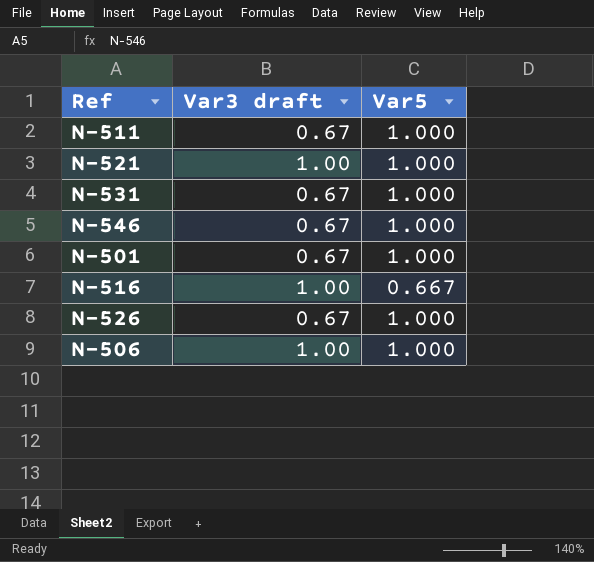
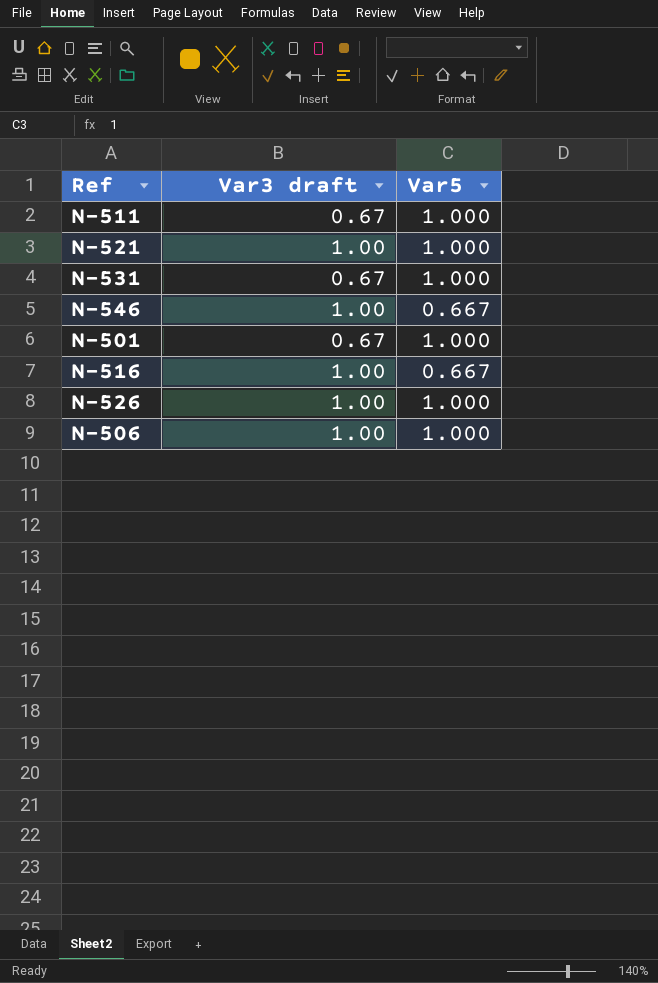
N-546 | Var3 draft: 0.67 -> 1.00
N-546 | Var5: 1.000 -> 0.667
N-526 | Var3 draft: 0.67 -> 1.00

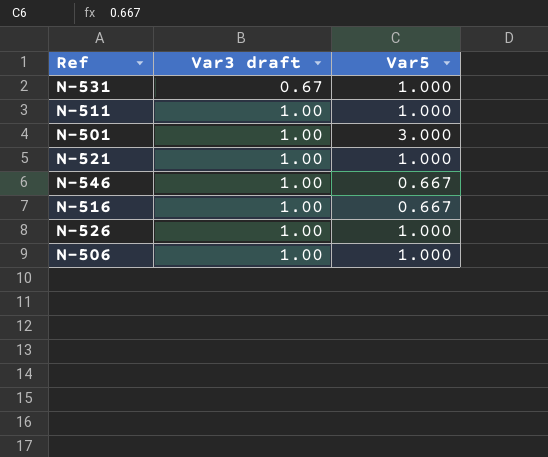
row order: none -> Var3 draft ascending
N-511 | Var3 draft: 0.67 -> 1.00
N-501 | Var3 draft: 0.67 -> 1.00
N-501 | Var5: 1.000 -> 3.000

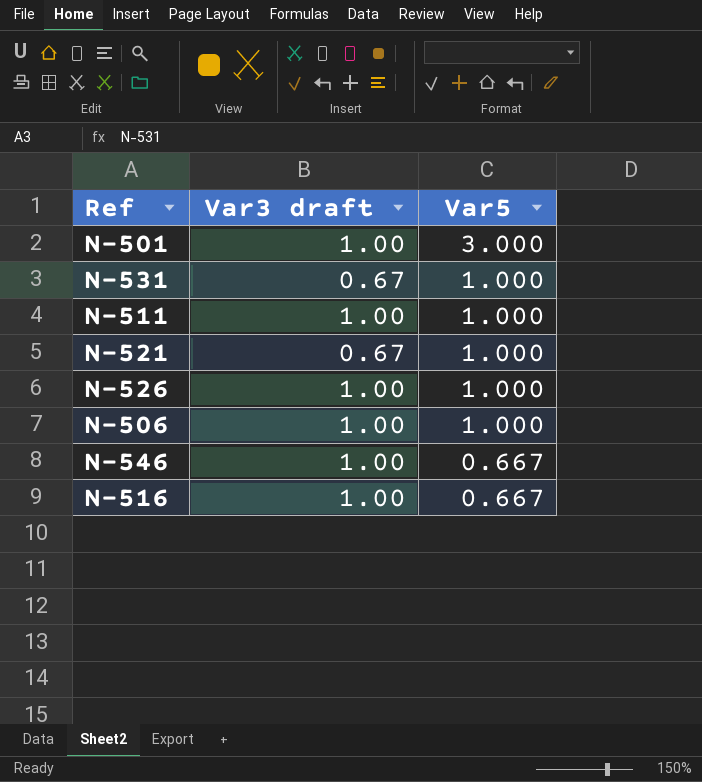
row order: Var3 draft ascending -> Var5 descending
N-521 | Var3 draft: 1.00 -> 0.67

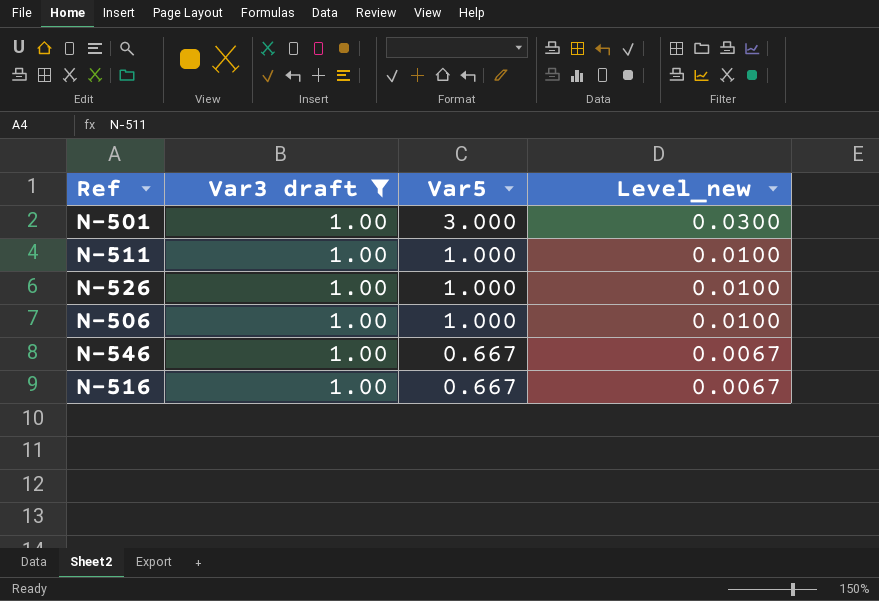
filter: none -> Var3 draft = 1.00
column Level_new | formula: none -> [Var5] * 0.01

